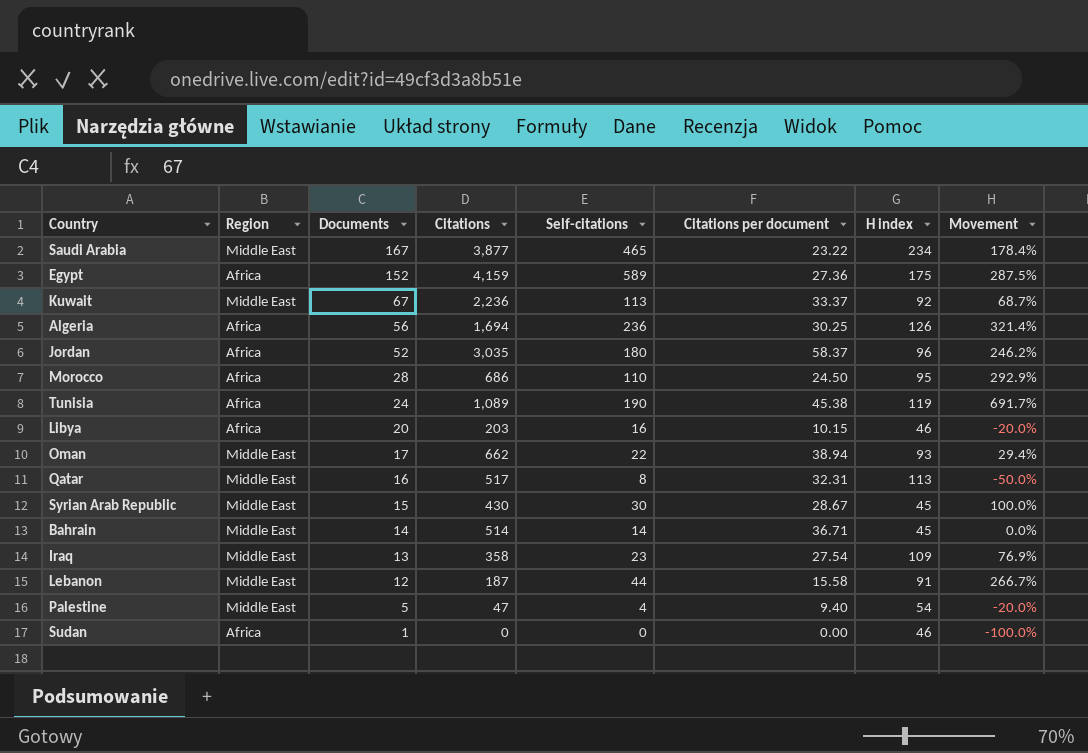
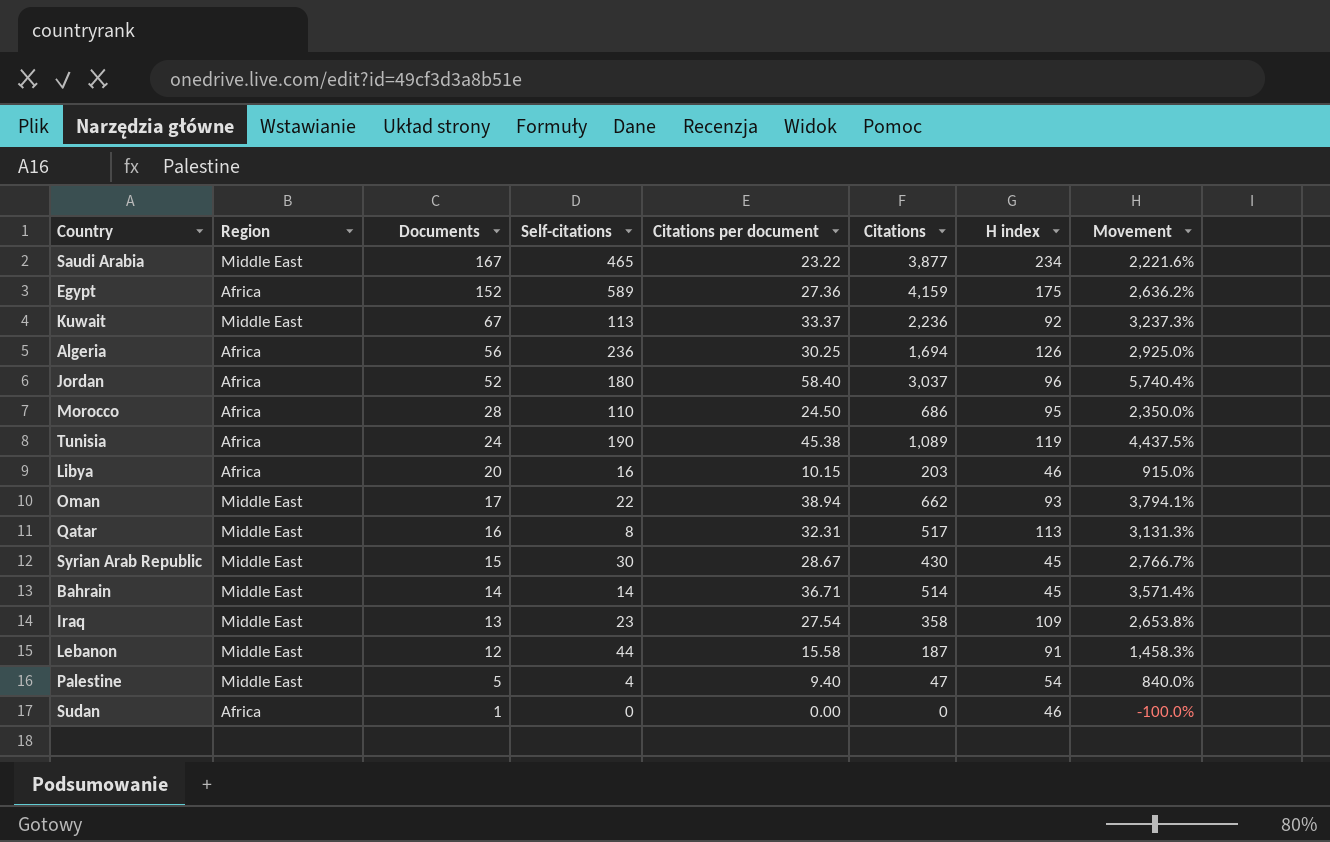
column Citations | position: 4 -> 6
column Movement | formula: ([Self-citations] - [Documents]) / [Documents] -> ([Citations] - [Documents]) / [Documents]
Jordan | Citations per document: 58.37 -> 58.40
Jordan | Citations: 3,035 -> 3,037

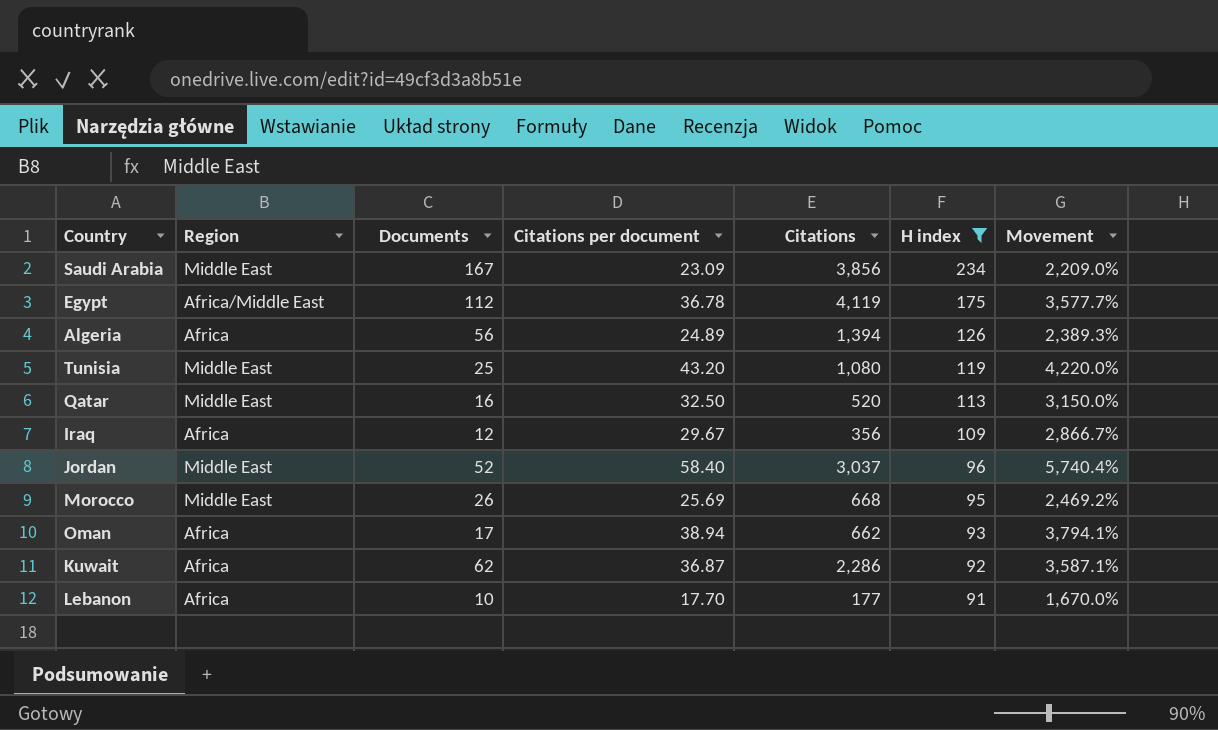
filter: none -> H index >= 91
row order: Documents descending -> H index descending
column Self-citations | position: 4 -> none
Saudi Arabia | Citations per document: 23.22 -> 23.09
Saudi Arabia | Citations: 3,877 -> 3,856
Saudi Arabia | Movement: 2,221.6% -> 2,209.0%
Egypt | Region: Africa -> Africa/Middle East
Egypt | Documents: 152 -> 112
Egypt | Citations per document: 27.36 -> 36.78
Egypt | Citations: 4,159 -> 4,119
Egypt | Movement: 2,636.2% -> 3,577.7%
Algeria | Citations per document: 30.25 -> 24.89
Algeria | Citations: 1,694 -> 1,394
Algeria | Movement: 2,925.0% -> 2,389.3%
Tunisia | Region: Africa -> Middle East
Tunisia | Documents: 24 -> 25
Tunisia | Citations per document: 45.38 -> 43.20
Tunisia | Citations: 1,089 -> 1,080
Tunisia | Movement: 4,437.5% -> 4,220.0%
Qatar | Citations per document: 32.31 -> 32.50
Qatar | Citations: 517 -> 520
Qatar | Movement: 3,131.3% -> 3,150.0%
Iraq | Region: Middle East -> Africa
Iraq | Documents: 13 -> 12
Iraq | Citations per document: 27.54 -> 29.67
Iraq | Citations: 358 -> 356
Iraq | Movement: 2,653.8% -> 2,866.7%
Jordan | Region: Africa -> Middle East
Morocco | Region: Africa -> Middle East
Morocco | Documents: 28 -> 26
Morocco | Citations per document: 24.50 -> 25.69
Morocco | Citations: 686 -> 668
Morocco | Movement: 2,350.0% -> 2,469.2%
Oman | Region: Middle East -> Africa
Kuwait | Region: Middle East -> Africa
Kuwait | Documents: 67 -> 62
Kuwait | Citations per document: 33.37 -> 36.87
Kuwait | Citations: 2,236 -> 2,286
Kuwait | Movement: 3,237.3% -> 3,587.1%
Lebanon | Region: Middle East -> Africa
Lebanon | Documents: 12 -> 10
Lebanon | Citations per document: 15.58 -> 17.70
Lebanon | Citations: 187 -> 177
Lebanon | Movement: 1,458.3% -> 1,670.0%

